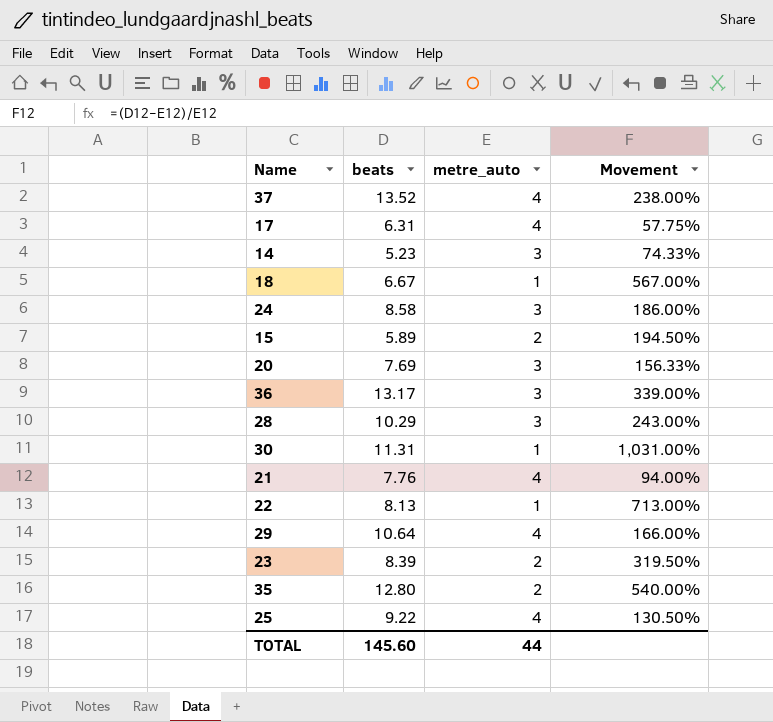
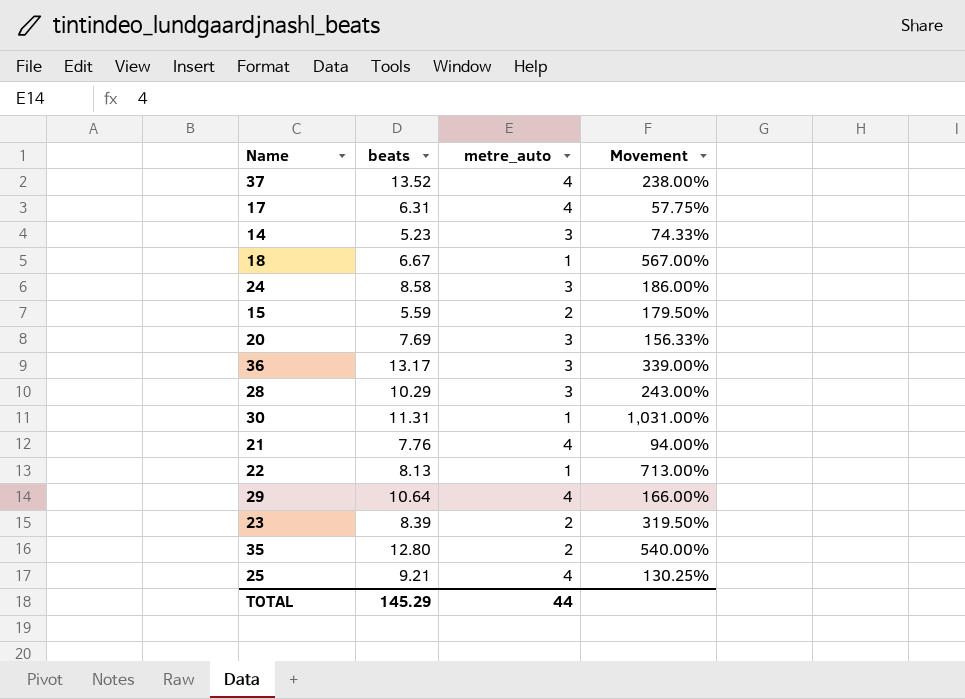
15 | beats: 5.89 -> 5.59
15 | Movement: 194.50% -> 179.50%
25 | beats: 9.22 -> 9.21
25 | Movement: 130.50% -> 130.25%
TOTAL | beats: 145.60 -> 145.29

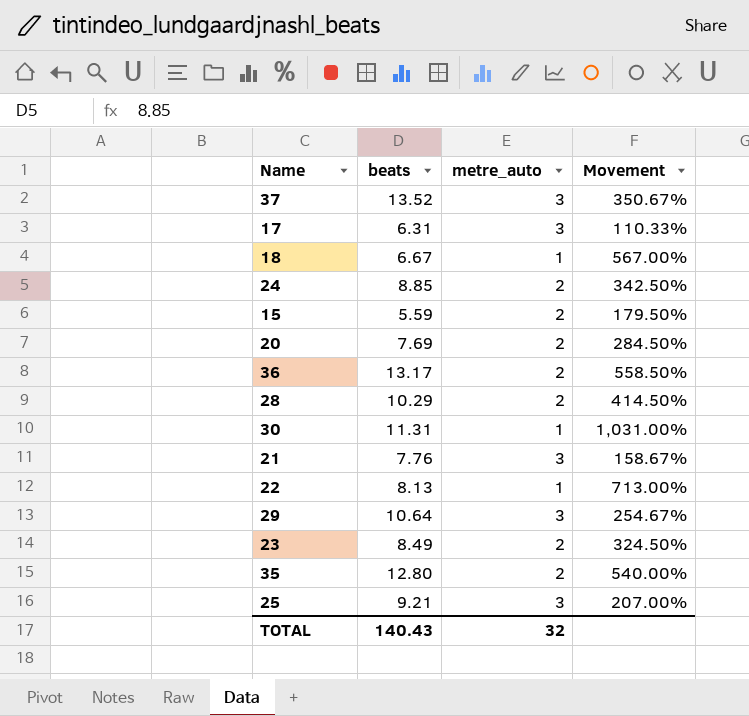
row 14: 5.23 | 3 | 74.33% -> none
37 | metre_auto: 4 -> 3
37 | Movement: 238.00% -> 350.67%
17 | metre_auto: 4 -> 3
17 | Movement: 57.75% -> 110.33%
24 | beats: 8.58 -> 8.85
24 | metre_auto: 3 -> 2
24 | Movement: 186.00% -> 342.50%
20 | metre_auto: 3 -> 2
20 | Movement: 156.33% -> 284.50%
36 | metre_auto: 3 -> 2
36 | Movement: 339.00% -> 558.50%
28 | metre_auto: 3 -> 2
28 | Movement: 243.00% -> 414.50%
21 | metre_auto: 4 -> 3
21 | Movement: 94.00% -> 158.67%
29 | metre_auto: 4 -> 3
29 | Movement: 166.00% -> 254.67%
23 | beats: 8.39 -> 8.49
23 | Movement: 319.50% -> 324.50%
25 | metre_auto: 4 -> 3
25 | Movement: 130.25% -> 207.00%
TOTAL | beats: 145.29 -> 140.43
TOTAL | metre_auto: 44 -> 32

